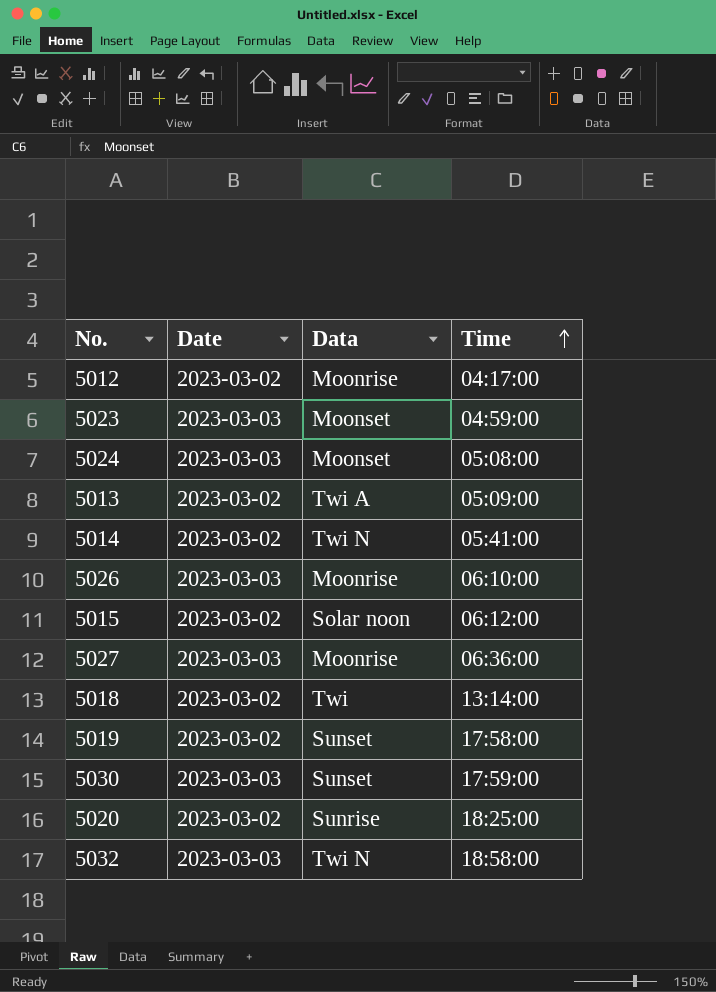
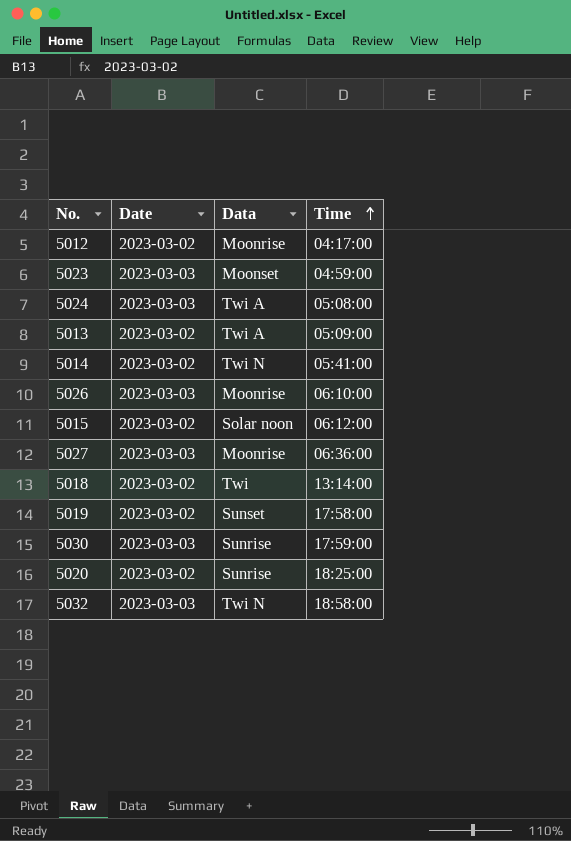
5024 | Data: Moonset -> Twi A
5030 | Data: Sunset -> Sunrise

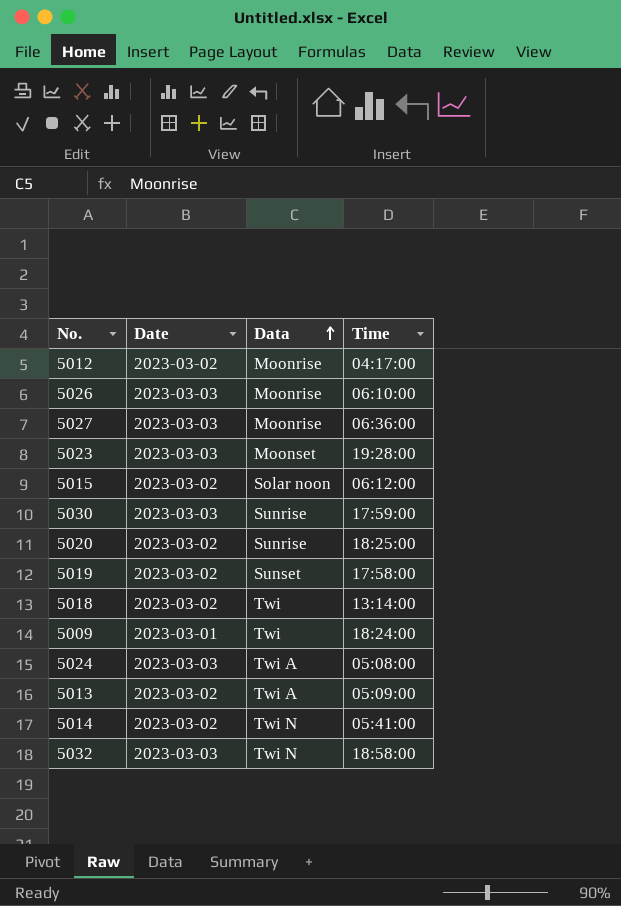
row order: Time ascending -> Data ascending
5023 | Time: 04:59:00 -> 19:28:00
row 5009: none -> 2023-03-01 | Twi | 18:24:00

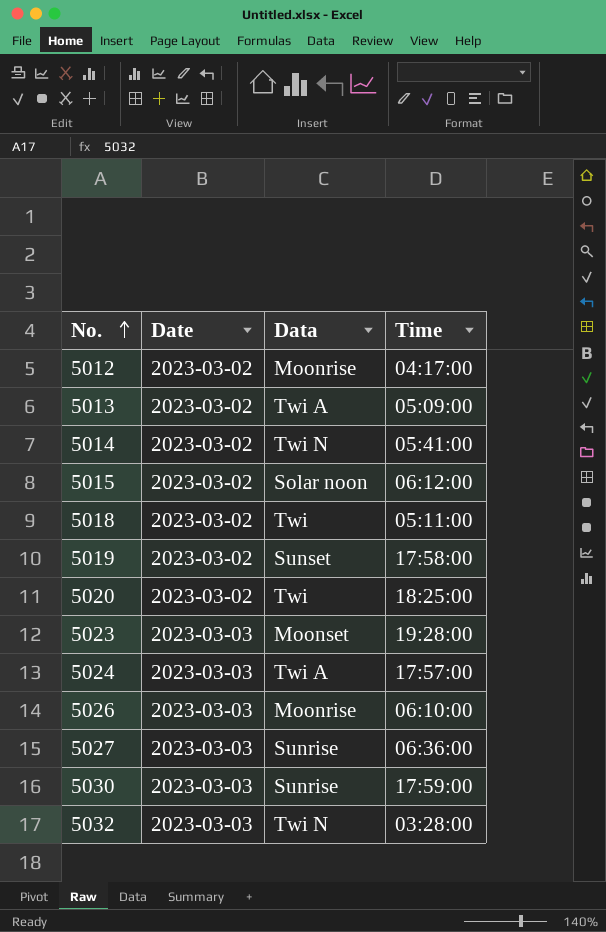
row order: Data ascending -> No. ascending
row 5009: 2023-03-01 | Twi | 18:24:00 -> none
5018 | Time: 13:14:00 -> 05:11:00
5020 | Data: Sunrise -> Twi
5024 | Time: 05:08:00 -> 17:57:00
5027 | Data: Moonrise -> Sunrise
5032 | Time: 18:58:00 -> 03:28:00

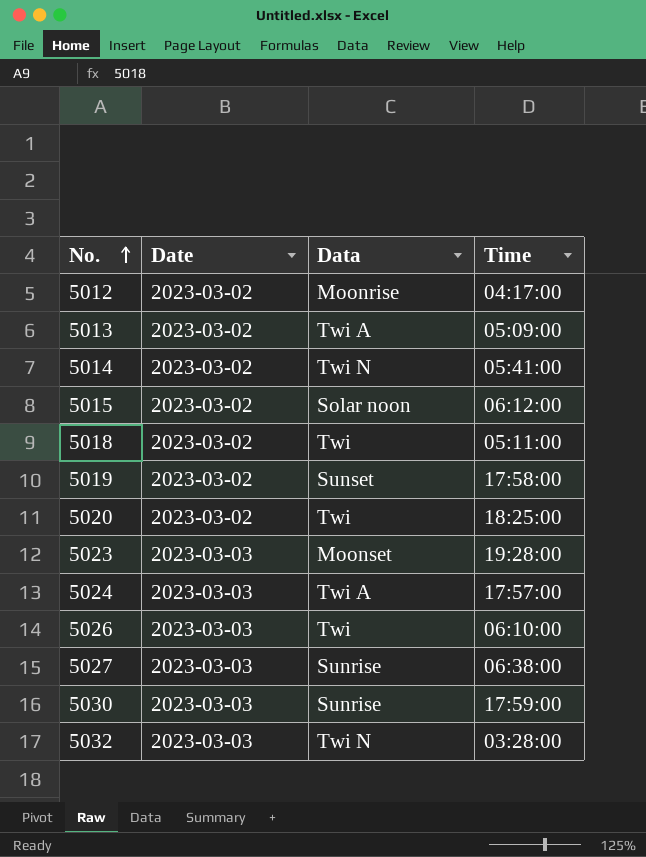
5026 | Data: Moonrise -> Twi
5027 | Time: 06:36:00 -> 06:38:00

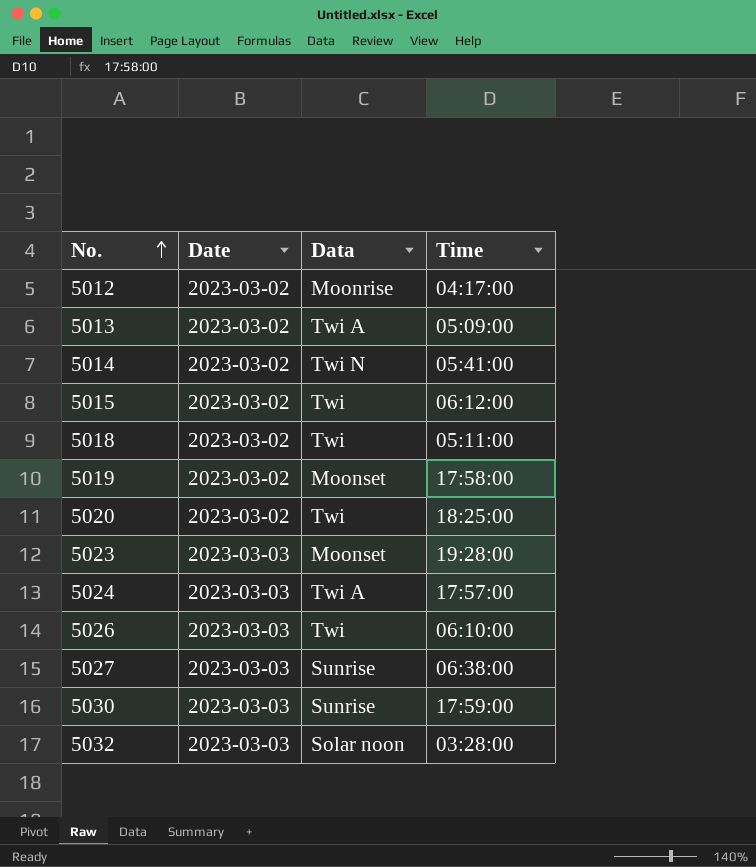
5015 | Data: Solar noon -> Twi
5019 | Data: Sunset -> Moonset
5032 | Data: Twi N -> Solar noon

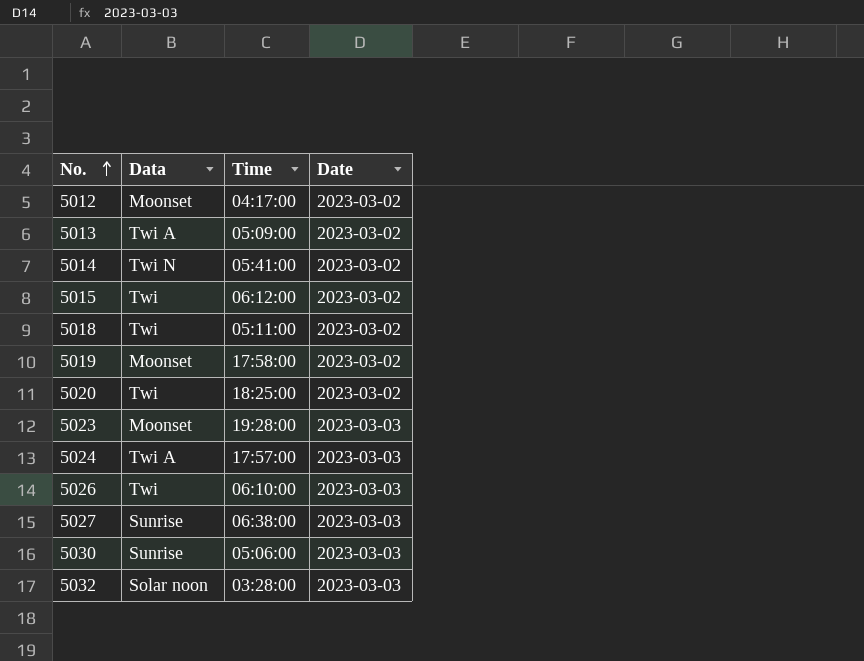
column Date | position: 2 -> 4
5012 | Data: Moonrise -> Moonset
5030 | Time: 17:59:00 -> 05:06:00

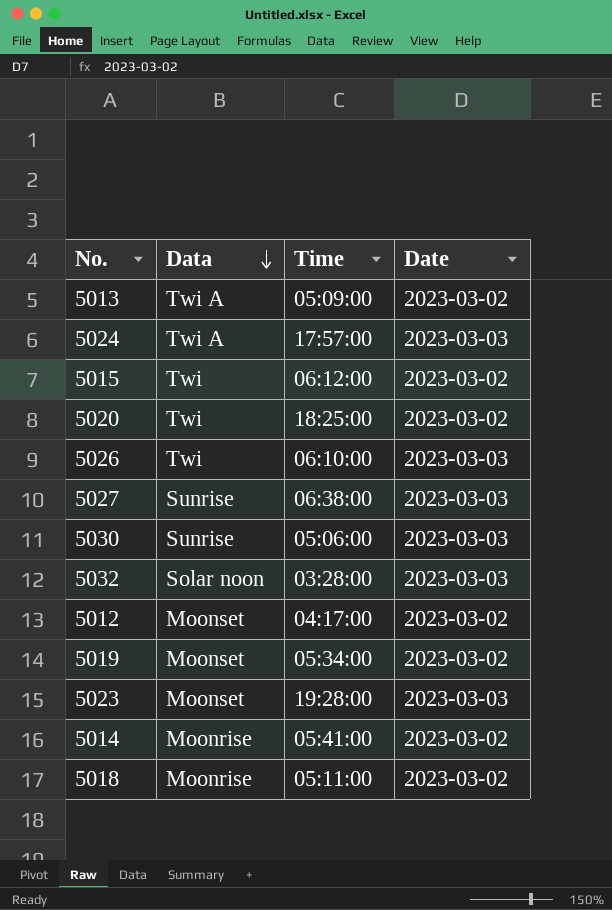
row order: No. ascending -> Data descending
5019 | Time: 17:58:00 -> 05:34:00
5014 | Data: Twi N -> Moonrise
5018 | Data: Twi -> Moonrise

